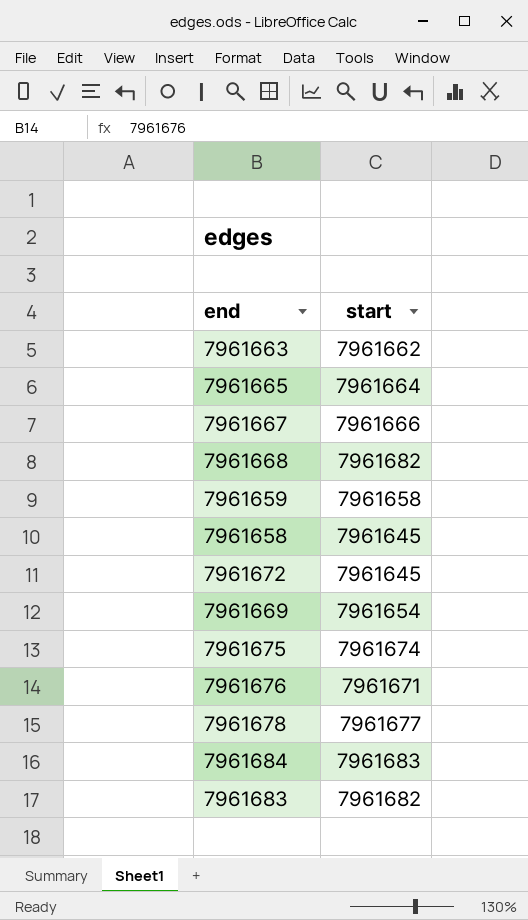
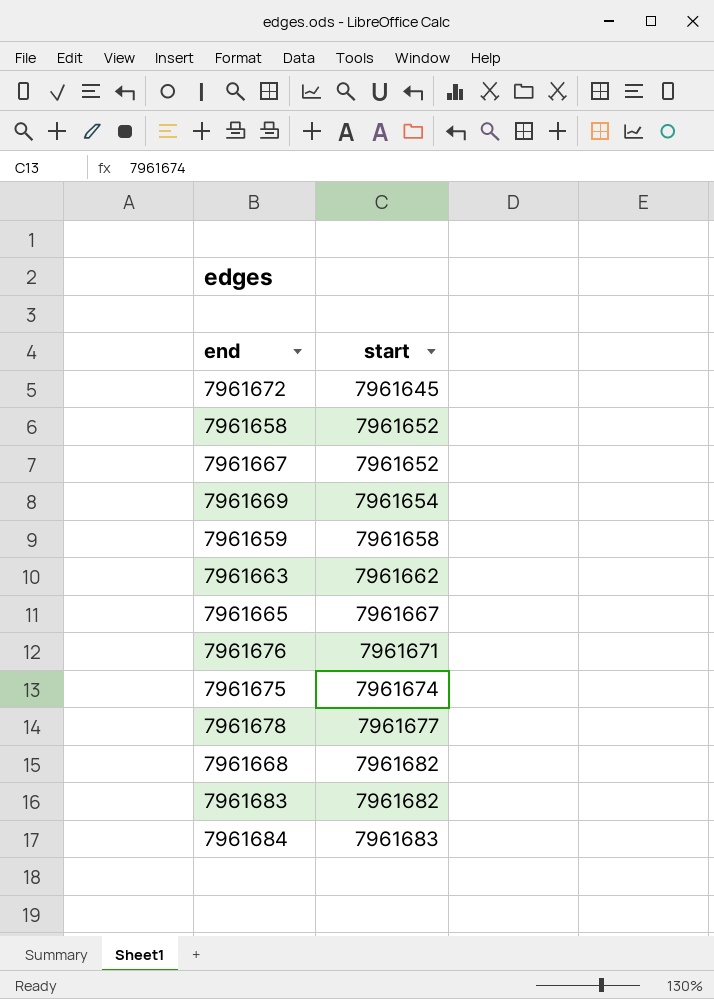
row order: none -> start ascending
7961658 | start: 7961645 -> 7961652
7961667 | start: 7961666 -> 7961652
7961665 | start: 7961664 -> 7961667

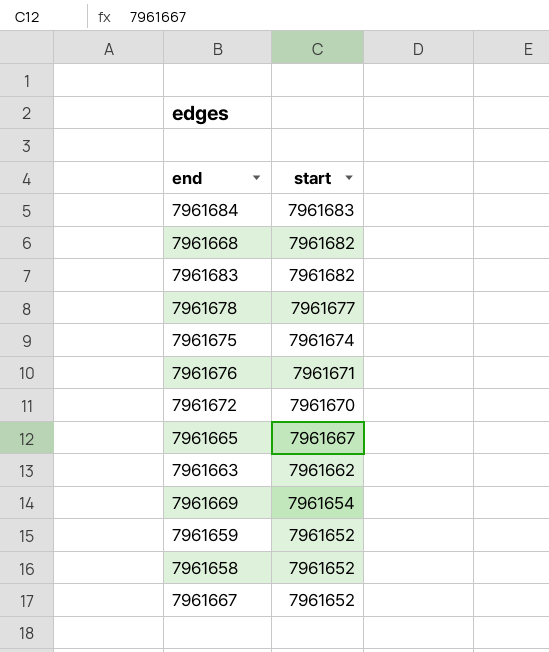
row order: start ascending -> start descending
7961672 | start: 7961645 -> 7961670
7961659 | start: 7961658 -> 7961652

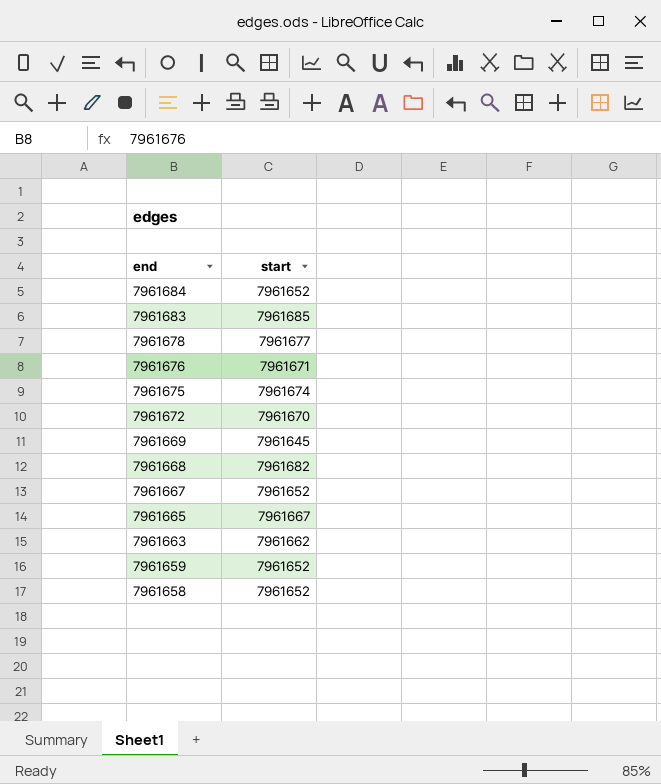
row order: start descending -> end descending
7961684 | start: 7961683 -> 7961652
7961683 | start: 7961682 -> 7961685
7961669 | start: 7961654 -> 7961645

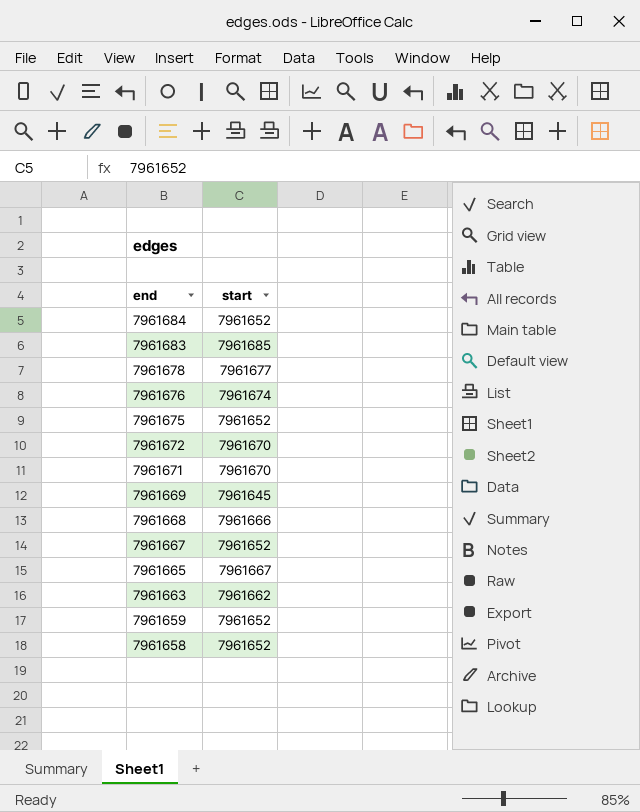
7961676 | start: 7961671 -> 7961674
7961675 | start: 7961674 -> 7961652
row 7961671: none -> 7961670
7961668 | start: 7961682 -> 7961666

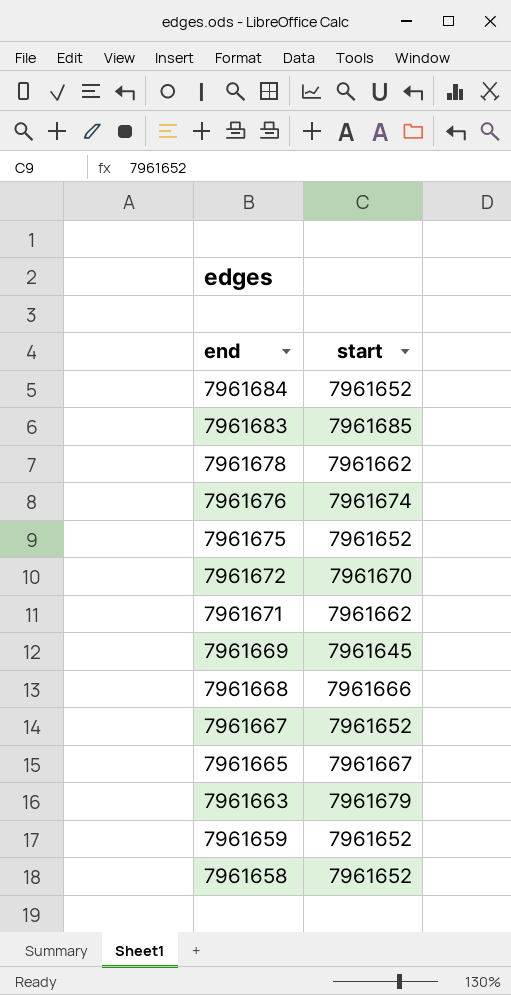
7961678 | start: 7961677 -> 7961662
7961671 | start: 7961670 -> 7961662
7961663 | start: 7961662 -> 7961679

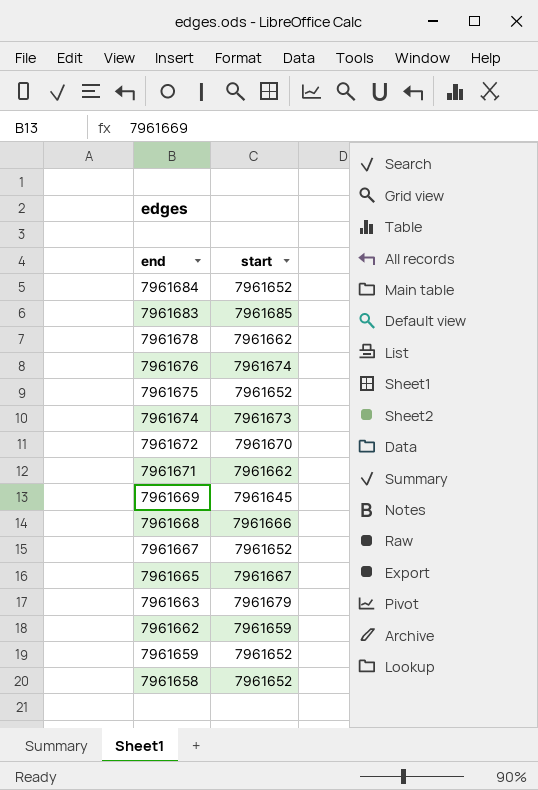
row 7961674: none -> 7961673
row 7961662: none -> 7961659

